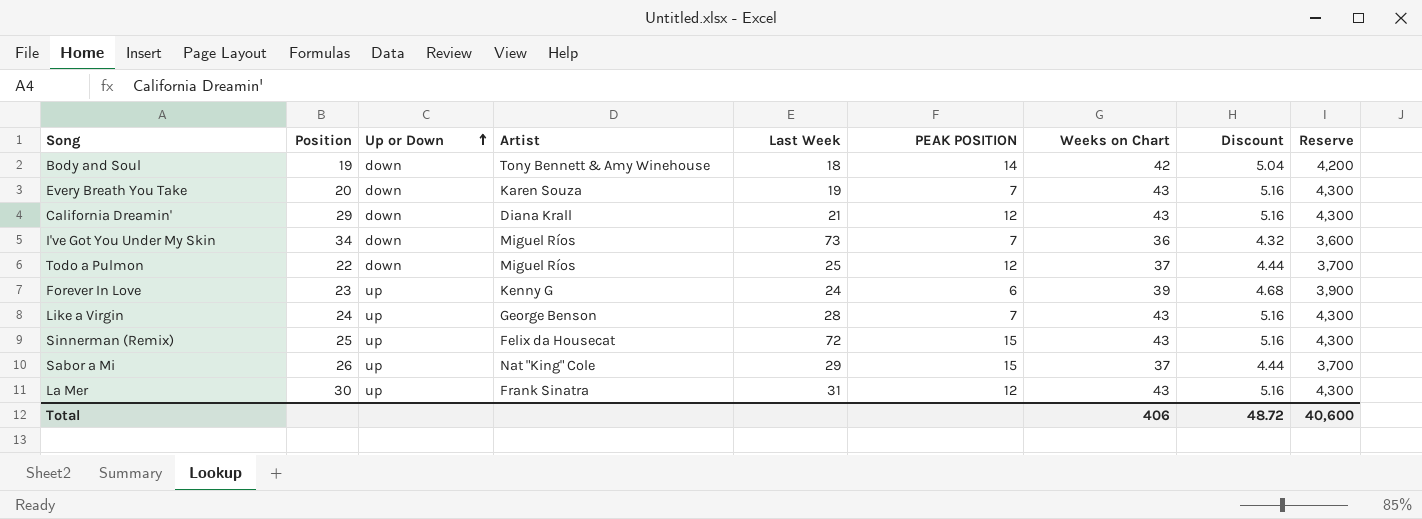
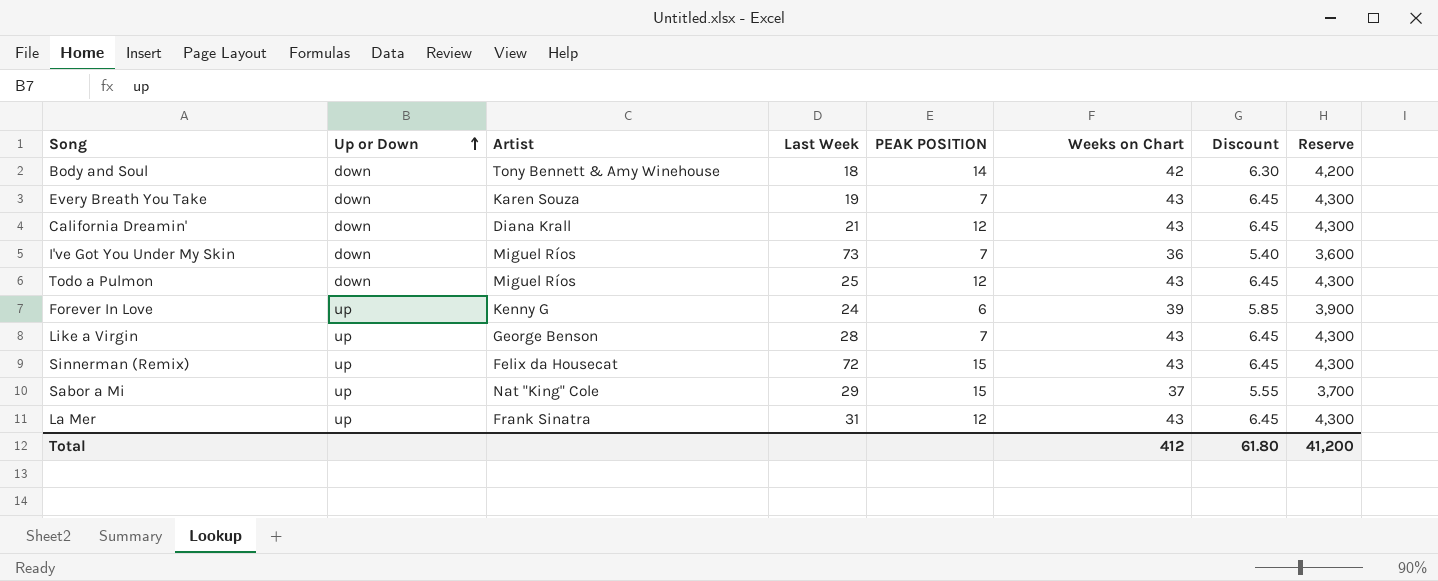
column Position | position: 2 -> none
column Discount | formula: [Weeks on Chart] * 0.12 -> [Weeks on Chart] * 0.15
Todo a Pulmon | Weeks on Chart: 37 -> 43
Todo a Pulmon | Reserve: 3,700 -> 4,300
Total | Weeks on Chart: 406 -> 412
Total | Discount: 48.72 -> 61.80
Total | Reserve: 40,600 -> 41,200

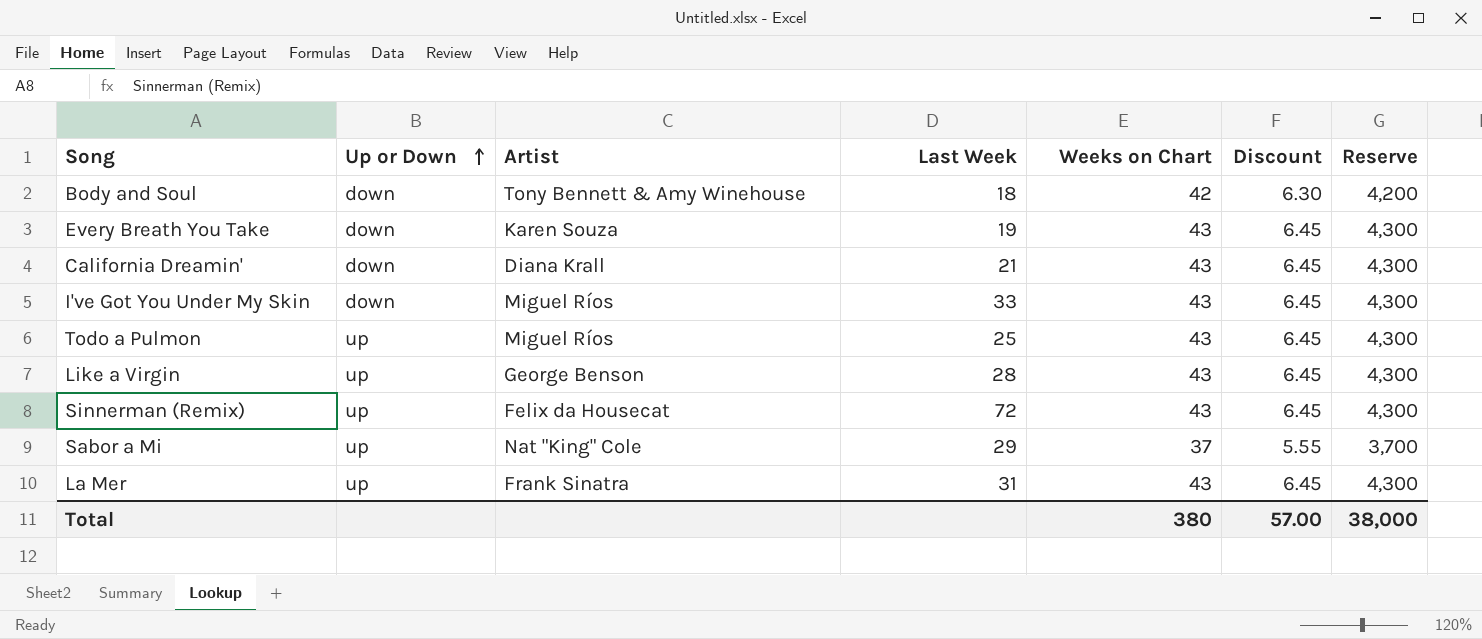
column PEAK POSITION | position: 5 -> none
row Forever In Love: up | Kenny G | 24 | 6 | 39 | 5.85 | 3,900 -> none
I've Got You Under My Skin | Last Week: 73 -> 33
I've Got You Under My Skin | Weeks on Chart: 36 -> 43
I've Got You Under My Skin | Discount: 5.40 -> 6.45
I've Got You Under My Skin | Reserve: 3,600 -> 4,300
Todo a Pulmon | Up or Down: down -> up
Total | Weeks on Chart: 412 -> 380
Total | Discount: 61.80 -> 57.00
Total | Reserve: 41,200 -> 38,000

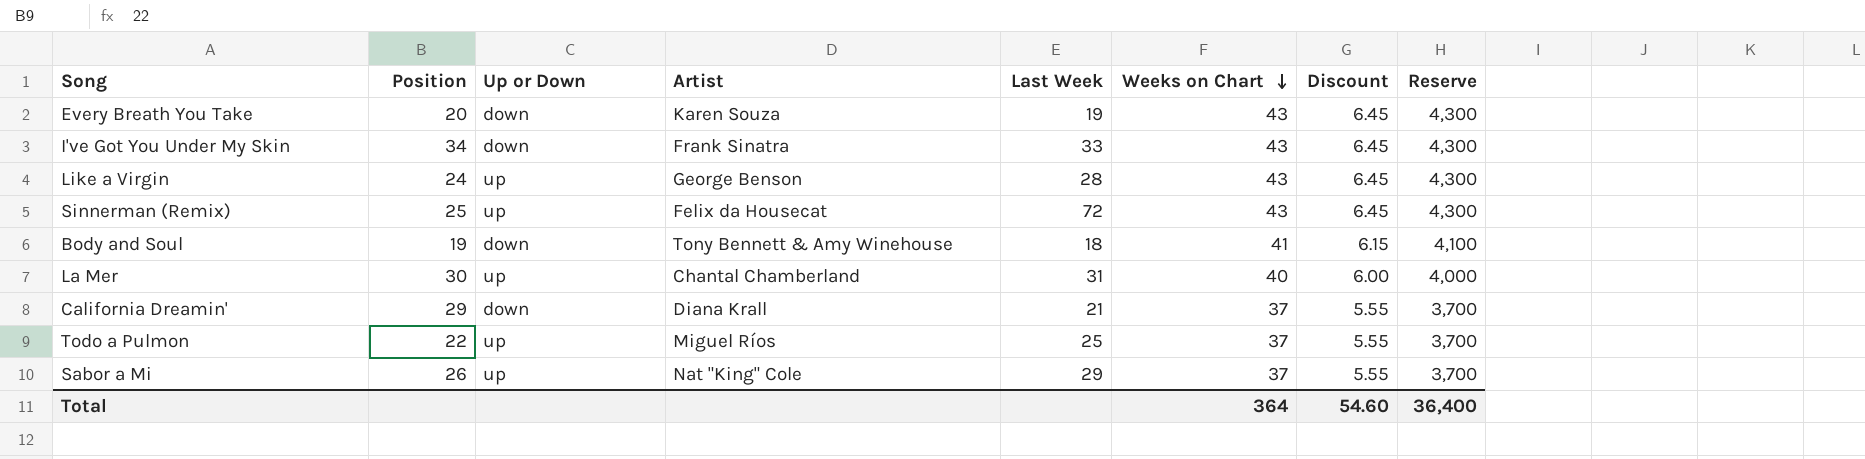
row order: Up or Down ascending -> Weeks on Chart descending
column Position | position: none -> 2
I've Got You Under My Skin | Artist: Miguel Ríos -> Frank Sinatra
Body and Soul | Weeks on Chart: 42 -> 41
Body and Soul | Discount: 6.30 -> 6.15
Body and Soul | Reserve: 4,200 -> 4,100
La Mer | Artist: Frank Sinatra -> Chantal Chamberland
La Mer | Weeks on Chart: 43 -> 40
La Mer | Discount: 6.45 -> 6.00
La Mer | Reserve: 4,300 -> 4,000
California Dreamin' | Weeks on Chart: 43 -> 37
California Dreamin' | Discount: 6.45 -> 5.55
California Dreamin' | Reserve: 4,300 -> 3,700
Todo a Pulmon | Weeks on Chart: 43 -> 37
Todo a Pulmon | Discount: 6.45 -> 5.55
Todo a Pulmon | Reserve: 4,300 -> 3,700
Total | Weeks on Chart: 380 -> 364
Total | Discount: 57.00 -> 54.60
Total | Reserve: 38,000 -> 36,400

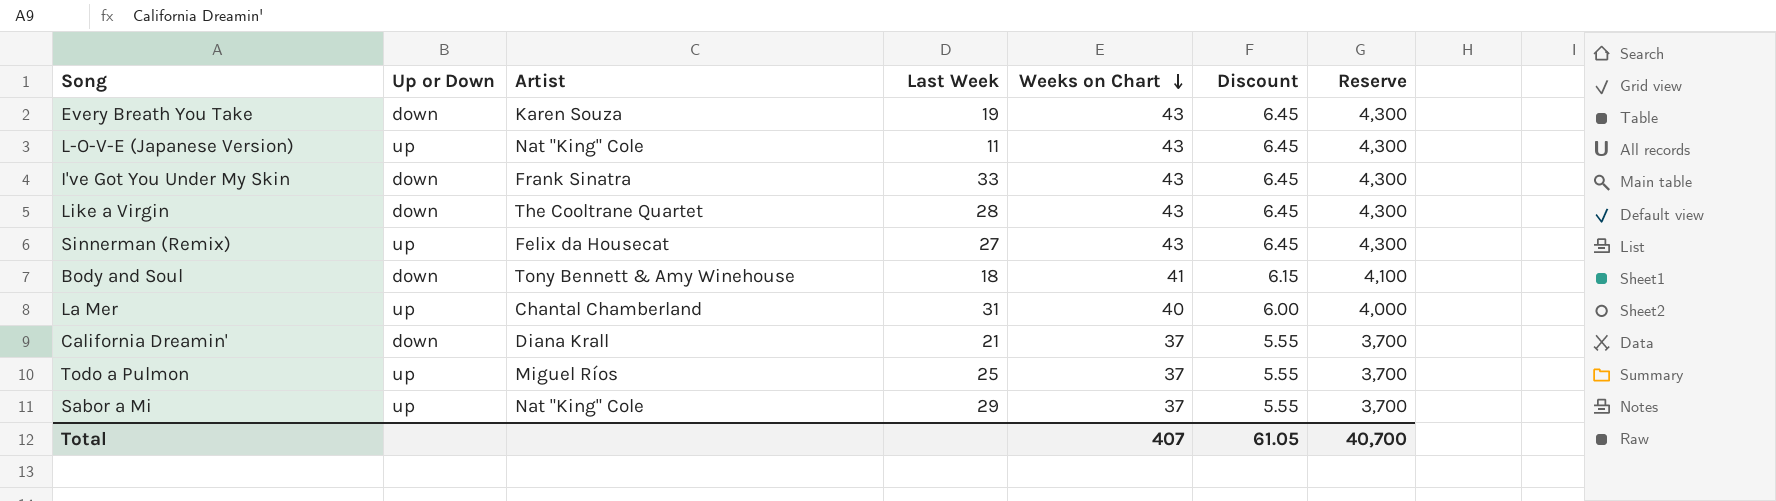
column Position | position: 2 -> none
row L-O-V-E (Japanese Version): none -> up | Nat "King" Cole | 11 | 43 | 6.45 | 4,300
Like a Virgin | Up or Down: up -> down
Like a Virgin | Artist: George Benson -> The Cooltrane Quartet
Sinnerman (Remix) | Last Week: 72 -> 27
Total | Weeks on Chart: 364 -> 407
Total | Discount: 54.60 -> 61.05
Total | Reserve: 36,400 -> 40,700

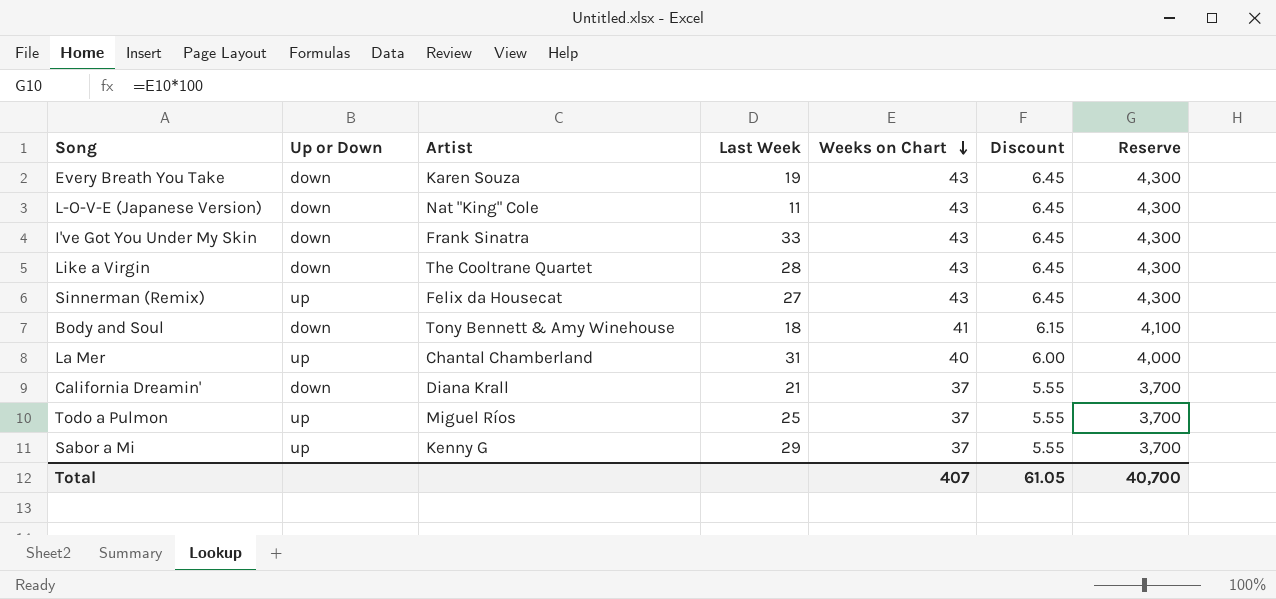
L-O-V-E (Japanese Version) | Up or Down: up -> down
Sabor a Mi | Artist: Nat "King" Cole -> Kenny G

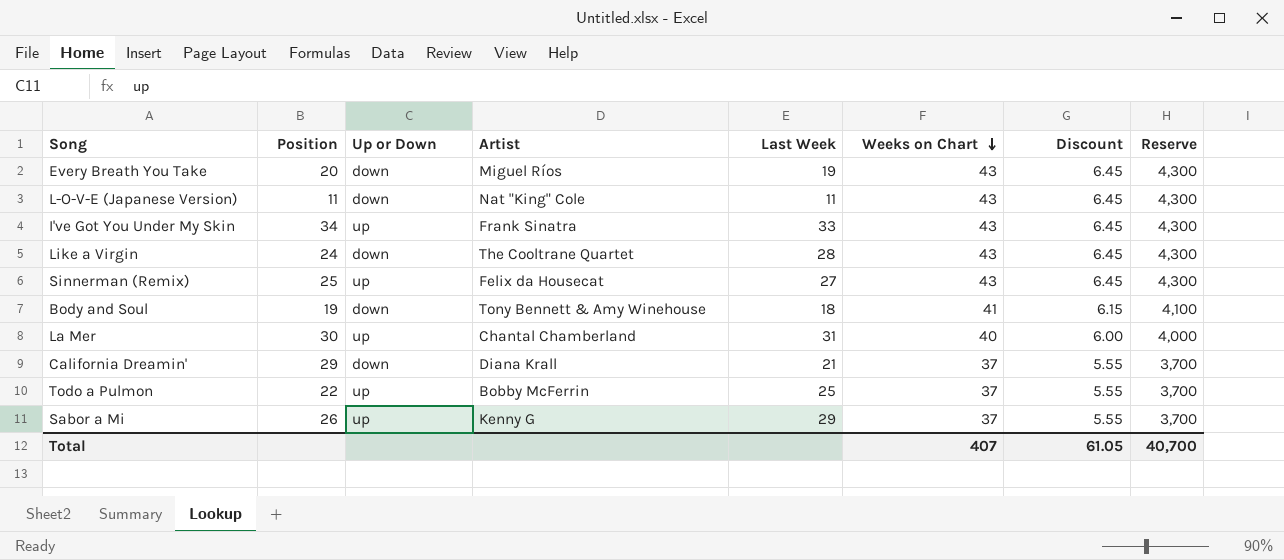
column Position | position: none -> 2
Every Breath You Take | Artist: Karen Souza -> Miguel Ríos
I've Got You Under My Skin | Up or Down: down -> up
Todo a Pulmon | Artist: Miguel Ríos -> Bobby McFerrin

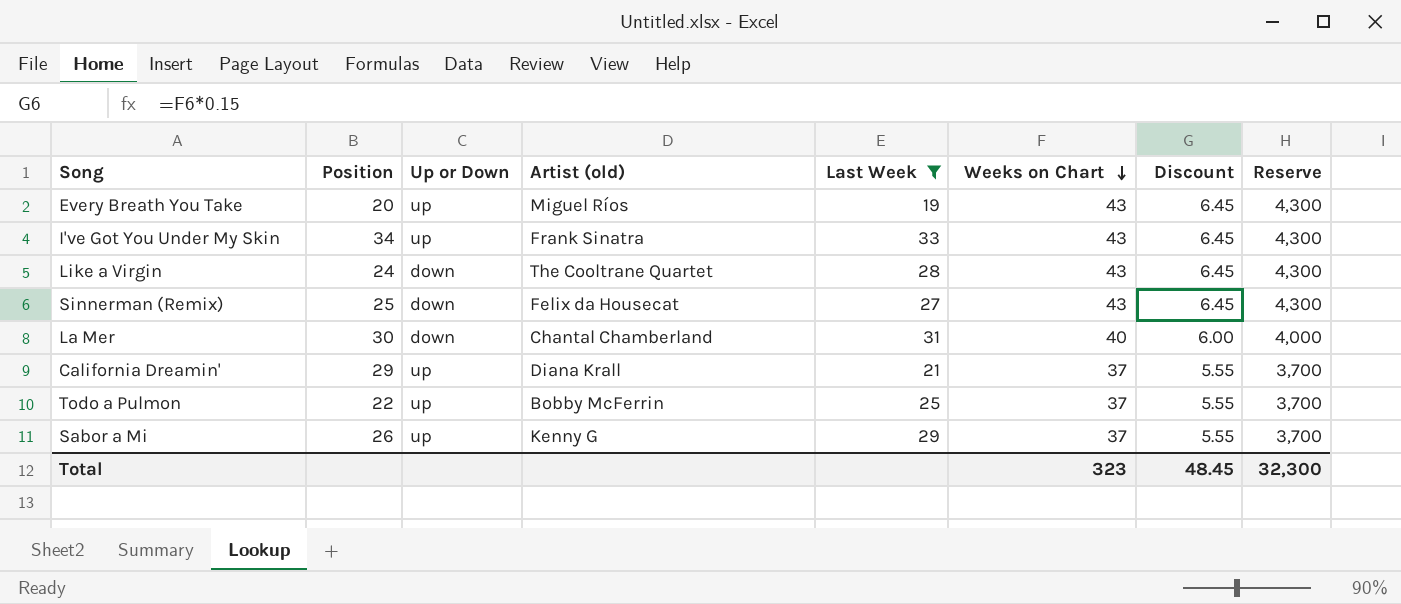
filter: none -> Last Week >= 19
column name: Artist -> Artist (old)
Every Breath You Take | Up or Down: down -> up
Sinnerman (Remix) | Up or Down: up -> down
La Mer | Up or Down: up -> down
California Dreamin' | Up or Down: down -> up
Total | Weeks on Chart: 407 -> 323
Total | Discount: 61.05 -> 48.45
Total | Reserve: 40,700 -> 32,300

